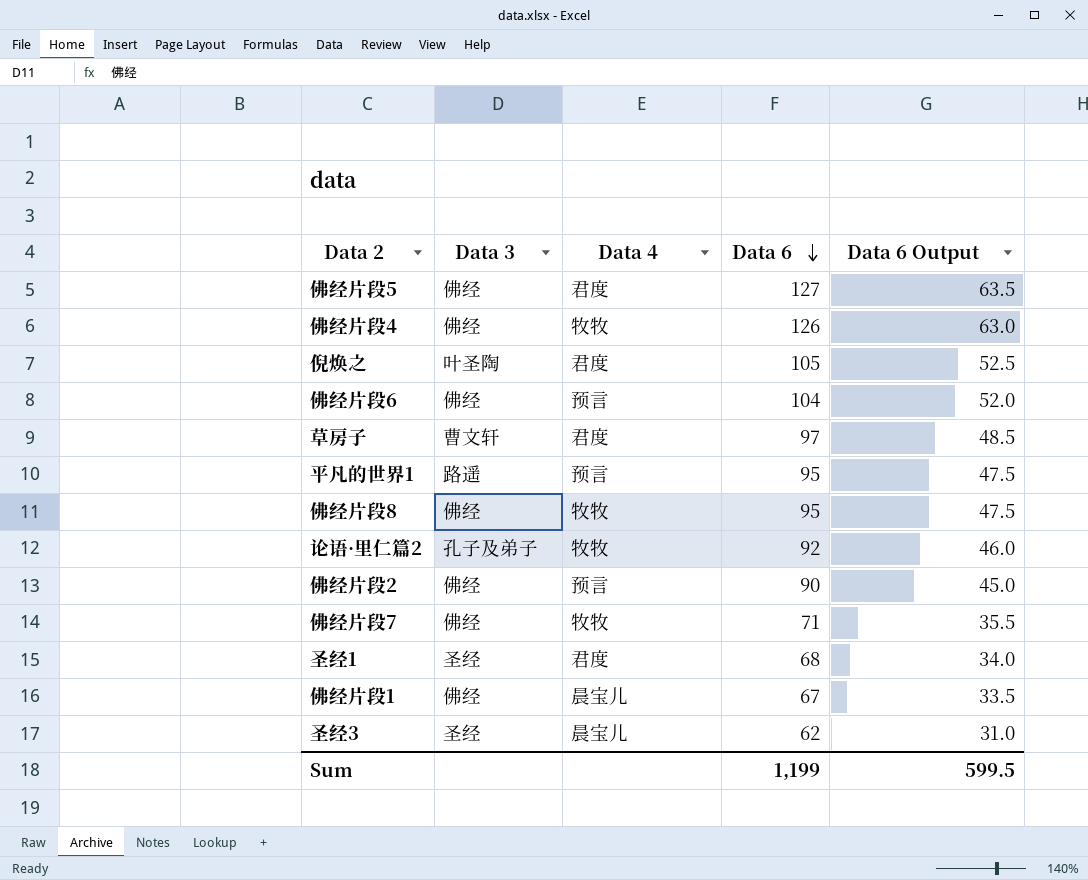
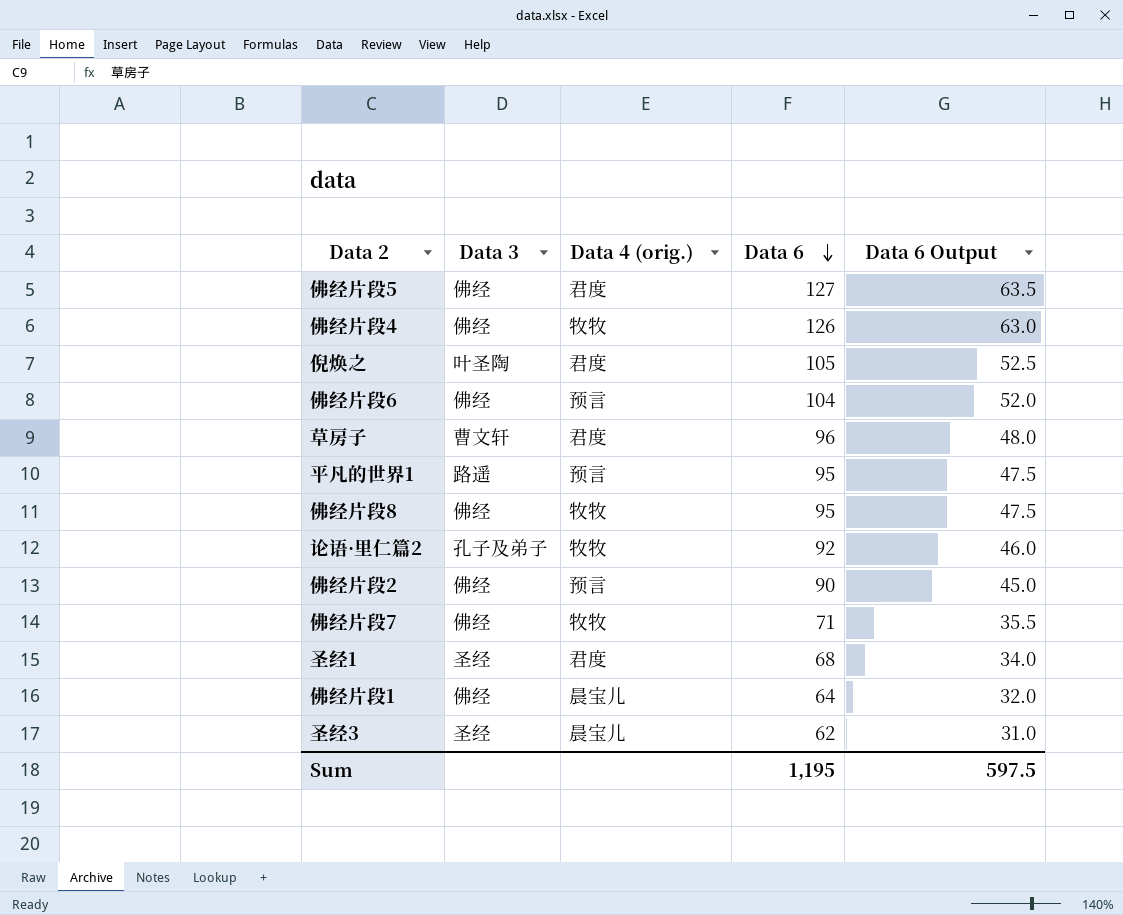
column name: Data 4 -> Data 4 (orig.)
草房子 | Data 6: 97 -> 96
草房子 | Data 6 Output: 48.5 -> 48.0
佛经片段1 | Data 6: 67 -> 64
佛经片段1 | Data 6 Output: 33.5 -> 32.0
Sum | Data 6: 1,199 -> 1,195
Sum | Data 6 Output: 599.5 -> 597.5

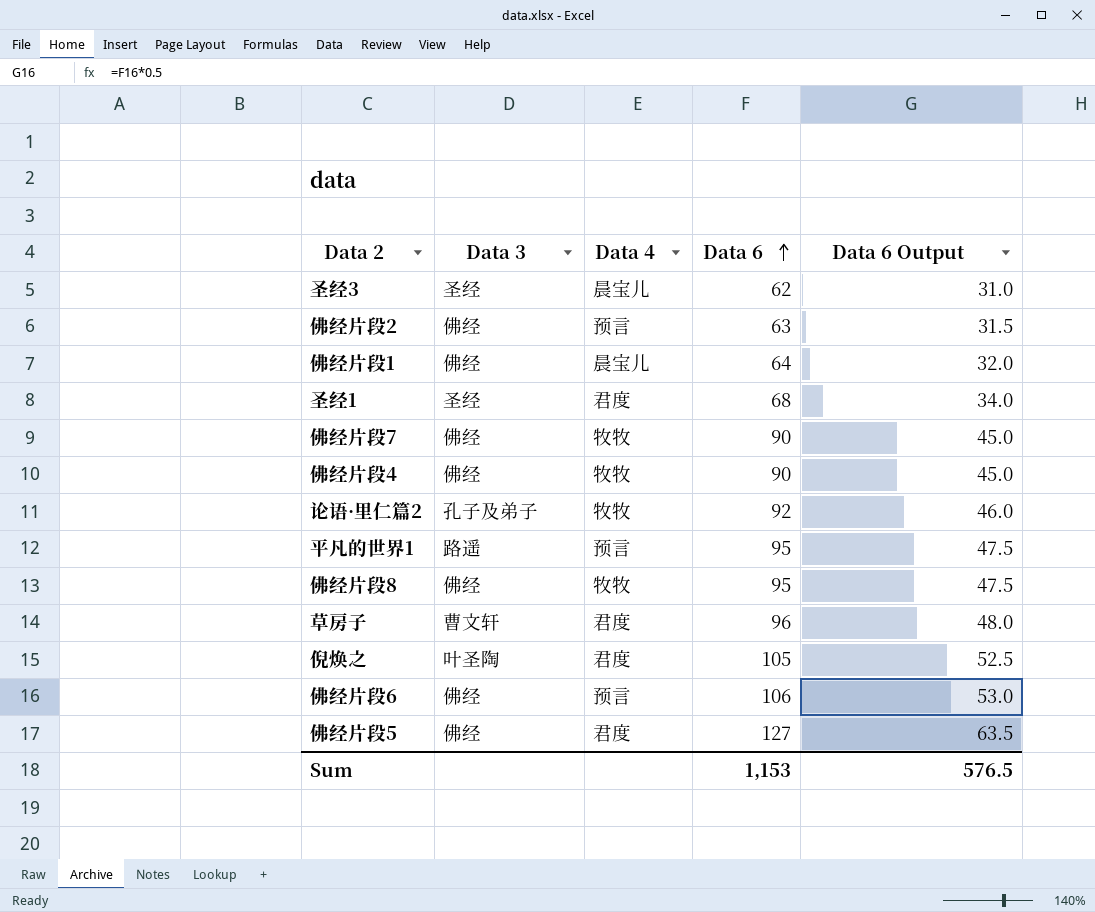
row order: Data 6 descending -> Data 6 ascending
column name: Data 4 (orig.) -> Data 4
佛经片段2 | Data 6: 90 -> 63
佛经片段2 | Data 6 Output: 45.0 -> 31.5
佛经片段7 | Data 6: 71 -> 90
佛经片段7 | Data 6 Output: 35.5 -> 45.0
佛经片段4 | Data 6: 126 -> 90
佛经片段4 | Data 6 Output: 63.0 -> 45.0
佛经片段6 | Data 6: 104 -> 106
佛经片段6 | Data 6 Output: 52.0 -> 53.0
Sum | Data 6: 1,195 -> 1,153
Sum | Data 6 Output: 597.5 -> 576.5

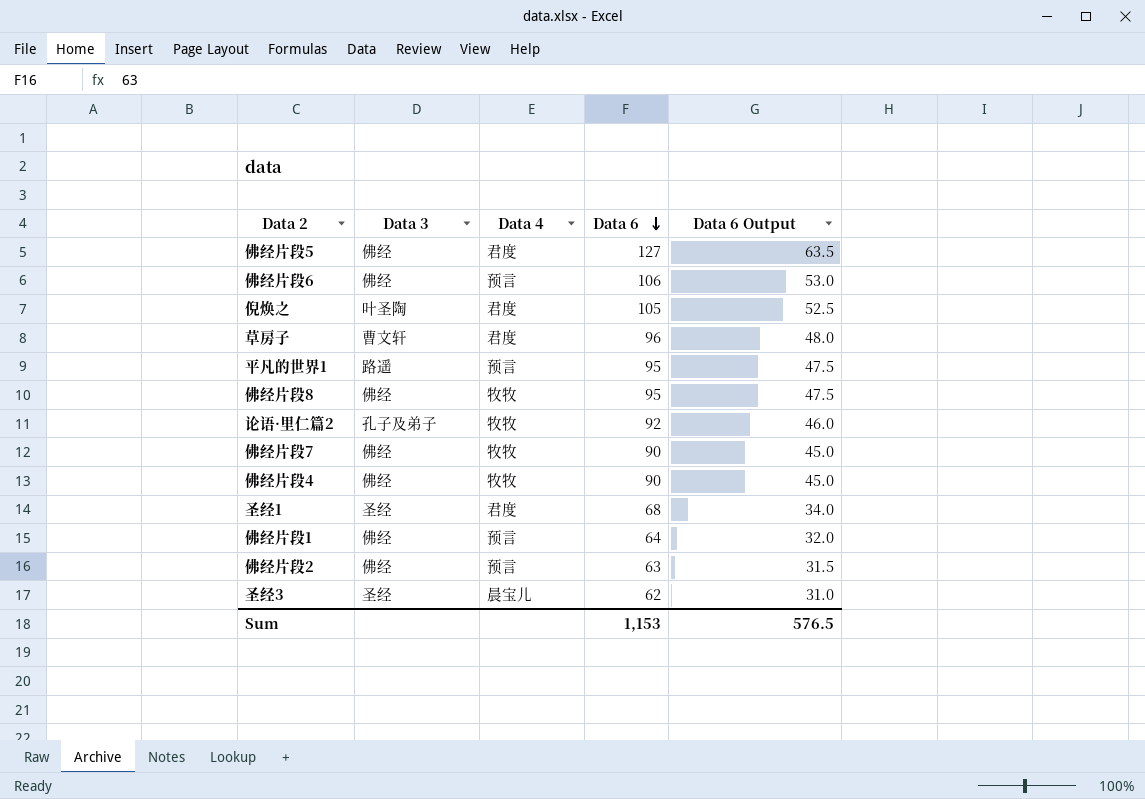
row order: Data 6 ascending -> Data 6 descending
佛经片段1 | Data 4: 晨宝儿 -> 预言

